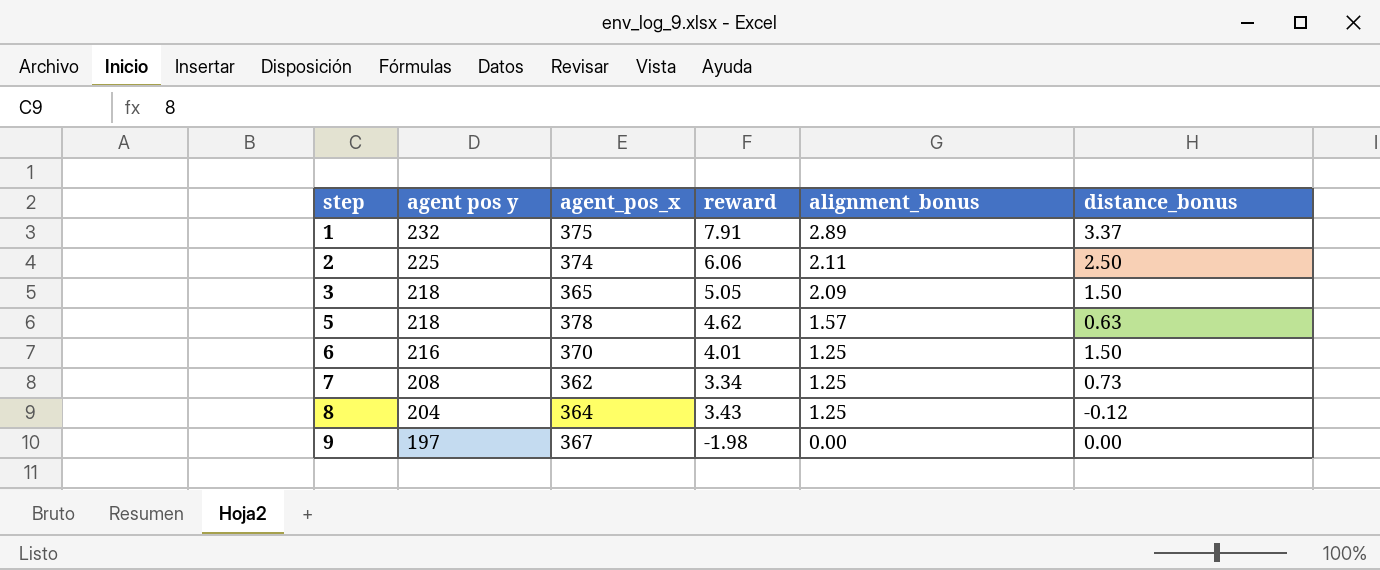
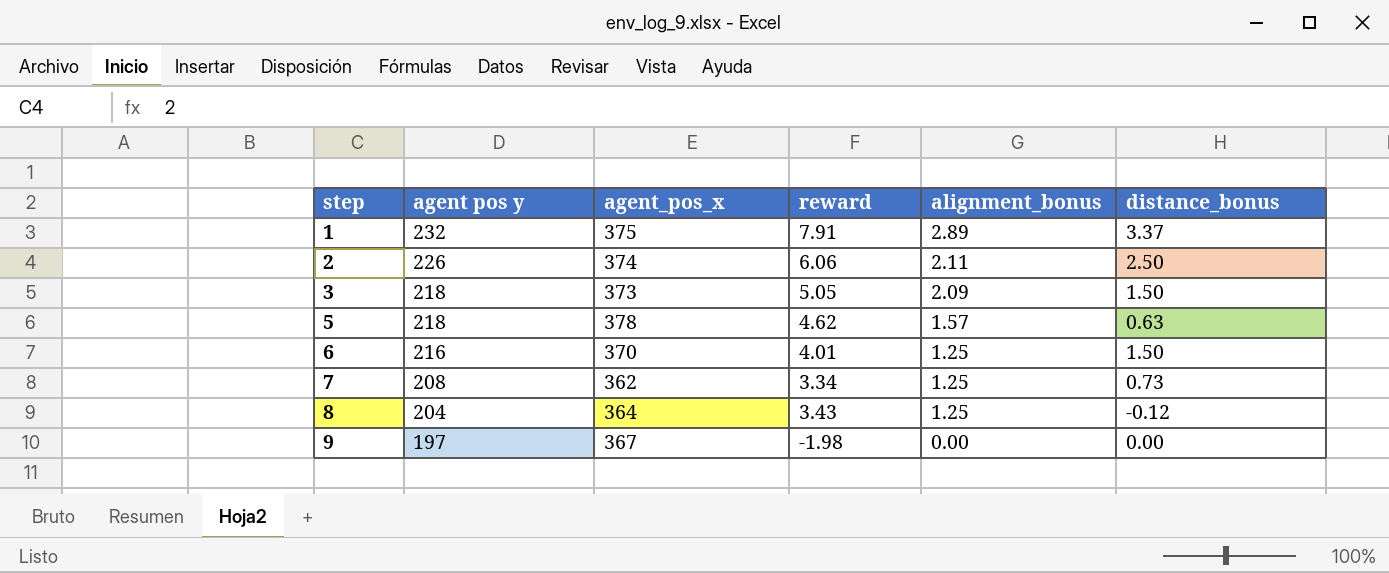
2 | agent pos y: 225 -> 226
3 | agent_pos_x: 365 -> 373

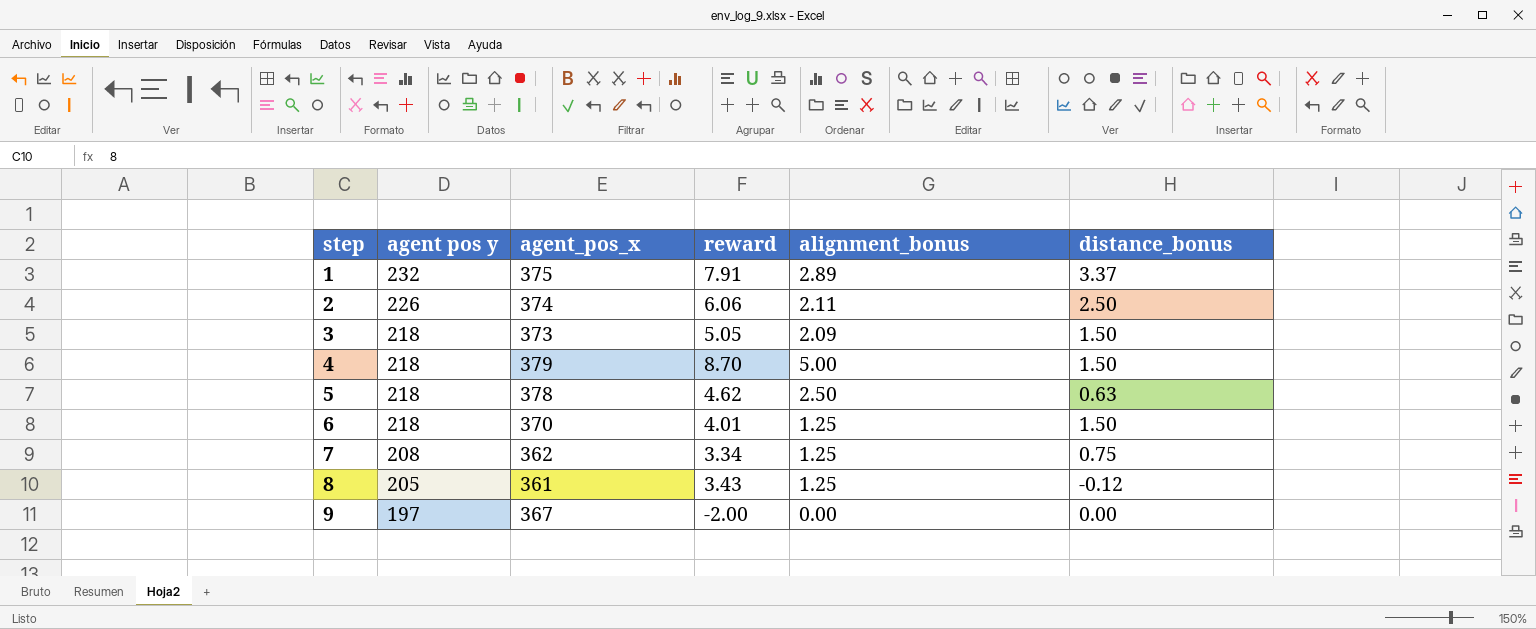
row 4: none -> 218 | 379 | 8.70 | 5.00 | 1.50
5 | alignment_bonus: 1.57 -> 2.50
6 | agent pos y: 216 -> 218
7 | distance_bonus: 0.73 -> 0.75
8 | agent pos y: 204 -> 205
8 | agent_pos_x: 364 -> 361
9 | reward: -1.98 -> -2.00

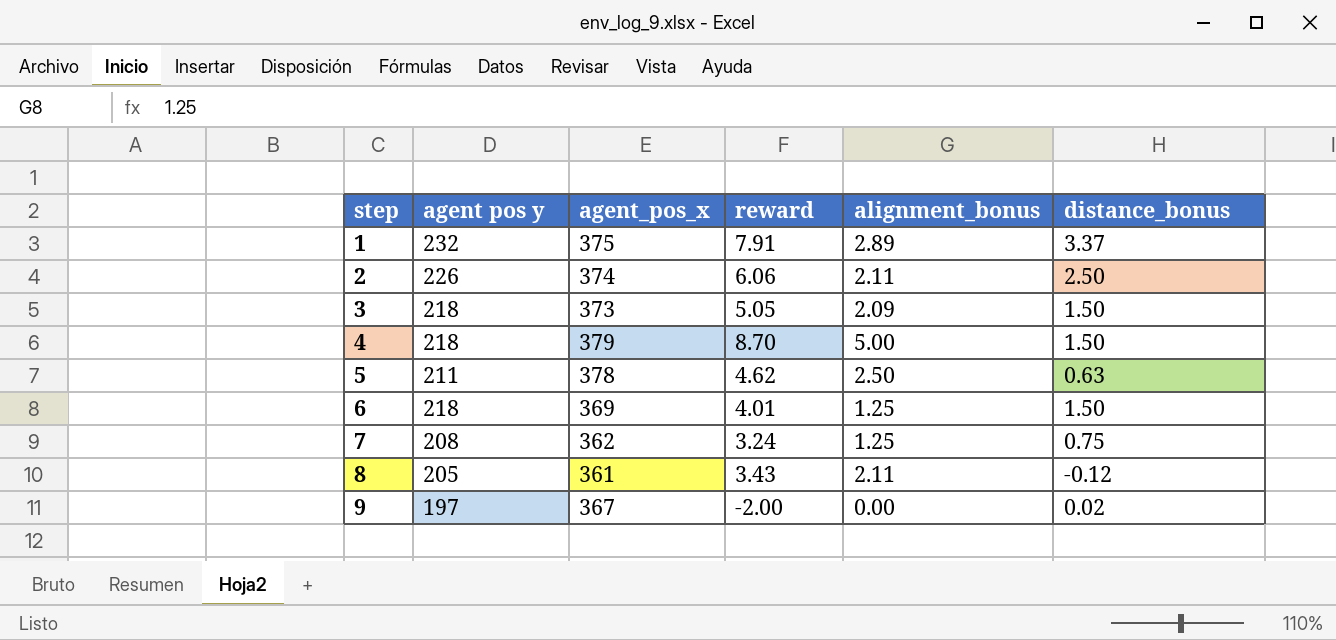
5 | agent pos y: 218 -> 211
6 | agent_pos_x: 370 -> 369
7 | reward: 3.34 -> 3.24
8 | alignment_bonus: 1.25 -> 2.11
9 | distance_bonus: 0.00 -> 0.02

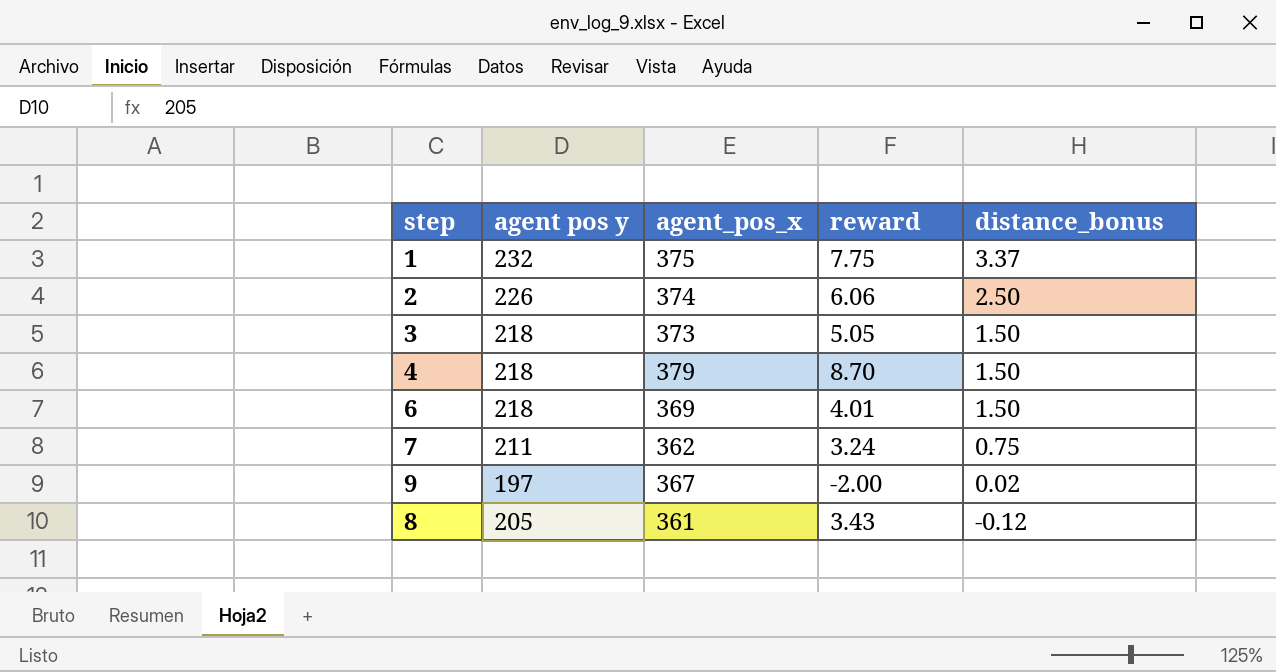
row order: step ascending -> distance_bonus descending
column alignment_bonus | position: 5 -> none
row 5: 211 | 378 | 4.62 | 2.50 | 0.63 -> none
1 | reward: 7.91 -> 7.75
7 | agent pos y: 208 -> 211

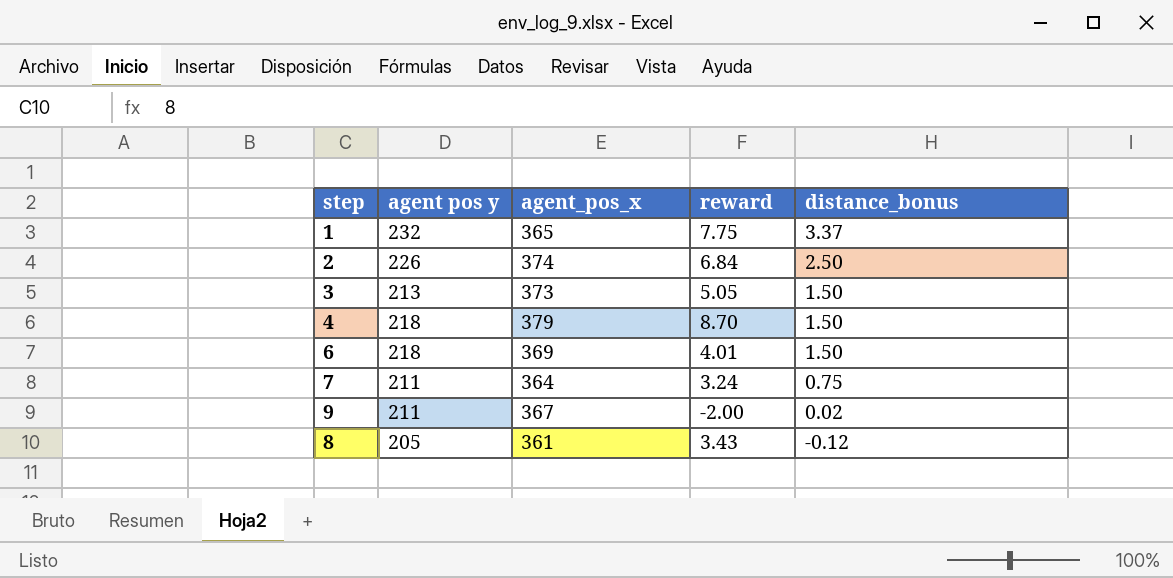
1 | agent_pos_x: 375 -> 365
2 | reward: 6.06 -> 6.84
3 | agent pos y: 218 -> 213
7 | agent_pos_x: 362 -> 364
9 | agent pos y: 197 -> 211

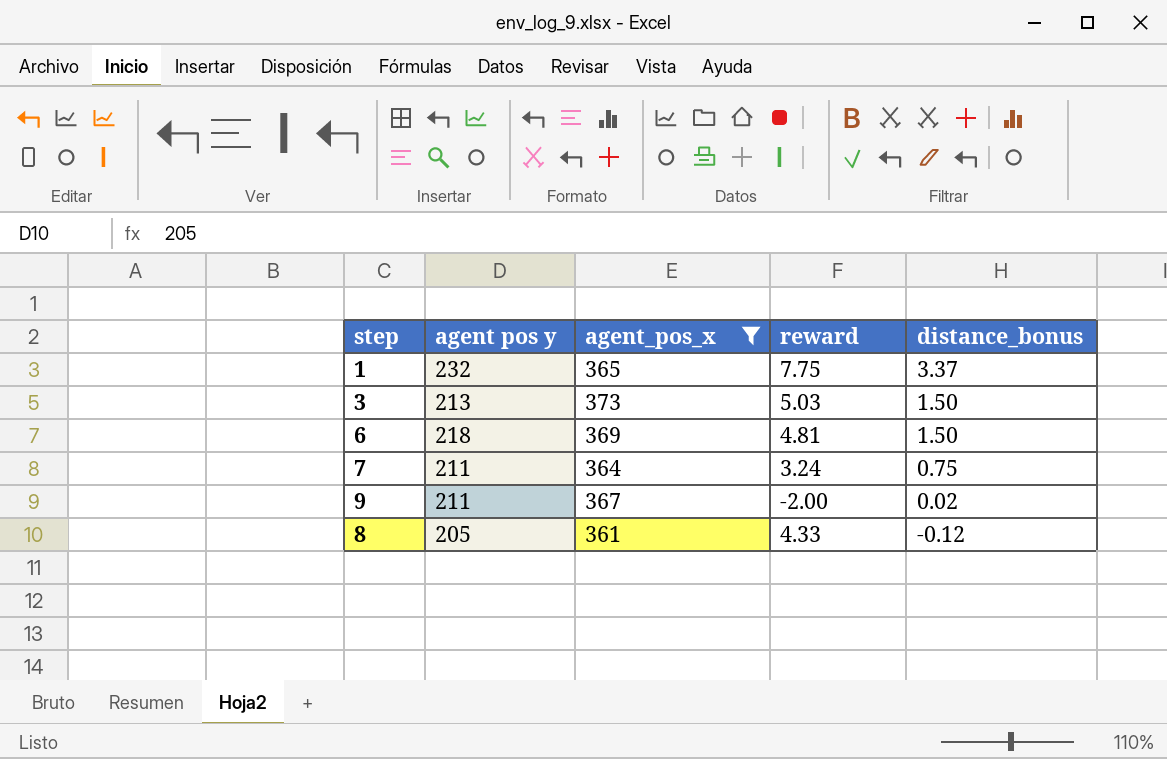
filter: none -> agent_pos_x <= 373
3 | reward: 5.05 -> 5.03
6 | reward: 4.01 -> 4.81
8 | reward: 3.43 -> 4.33

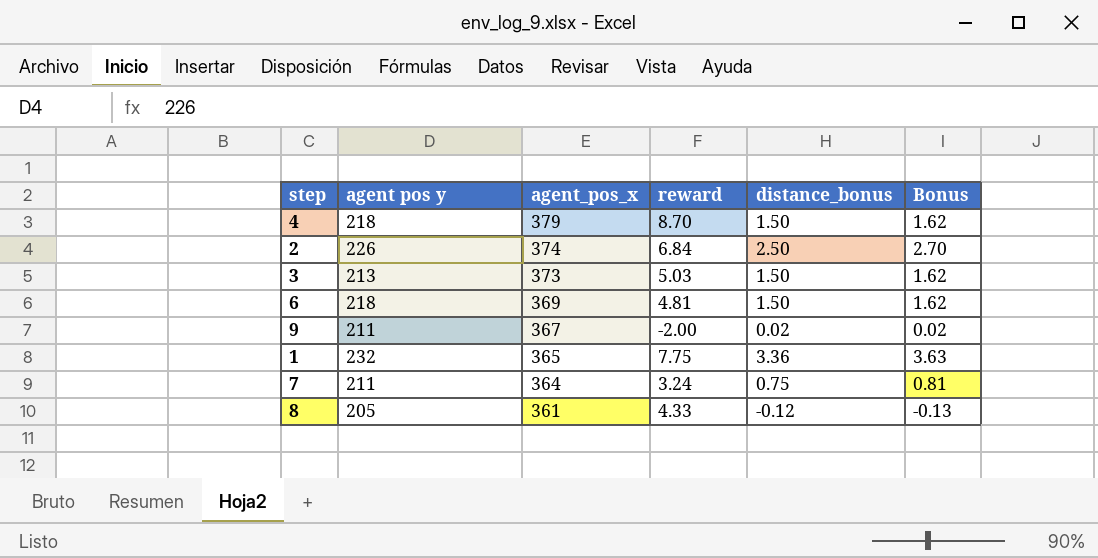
filter: agent_pos_x <= 373 -> none
row order: distance_bonus descending -> agent_pos_x descending
column Bonus | formula: none -> [distance_bonus] * 1.08
1 | distance_bonus: 3.37 -> 3.36

